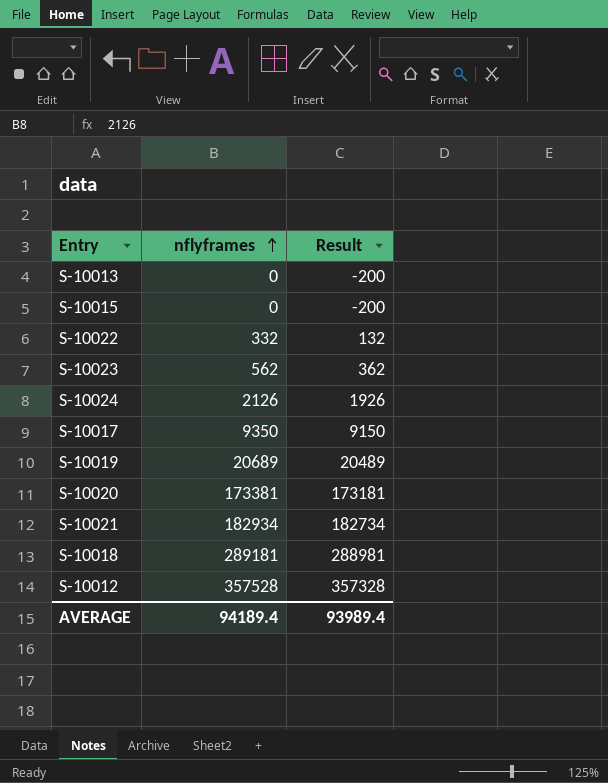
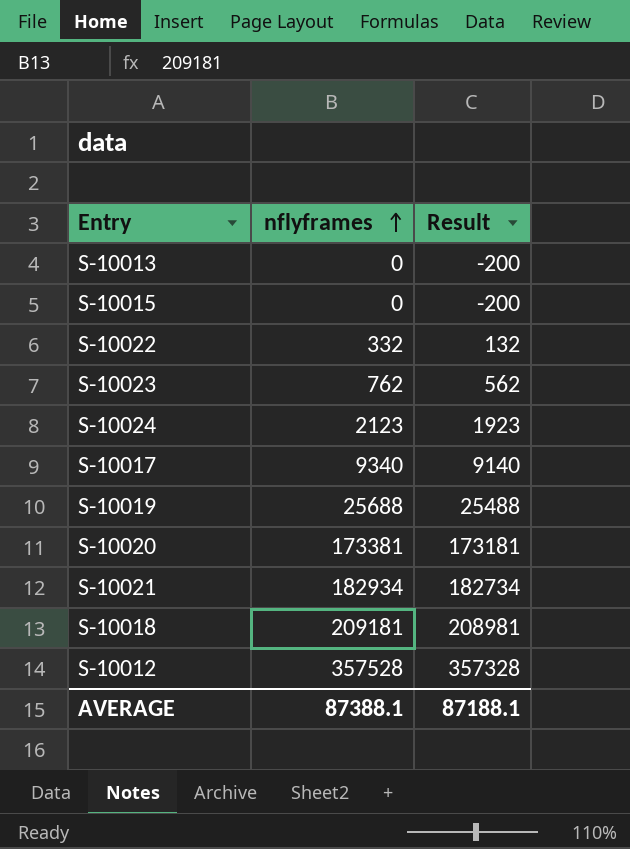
S-10023 | nflyframes: 562 -> 762
S-10023 | Result: 362 -> 562
S-10024 | nflyframes: 2126 -> 2123
S-10024 | Result: 1926 -> 1923
S-10017 | nflyframes: 9350 -> 9340
S-10017 | Result: 9150 -> 9140
S-10019 | nflyframes: 20689 -> 25688
S-10019 | Result: 20489 -> 25488
S-10018 | nflyframes: 289181 -> 209181
S-10018 | Result: 288981 -> 208981
AVERAGE | nflyframes: 94189.4 -> 87388.1
AVERAGE | Result: 93989.4 -> 87188.1

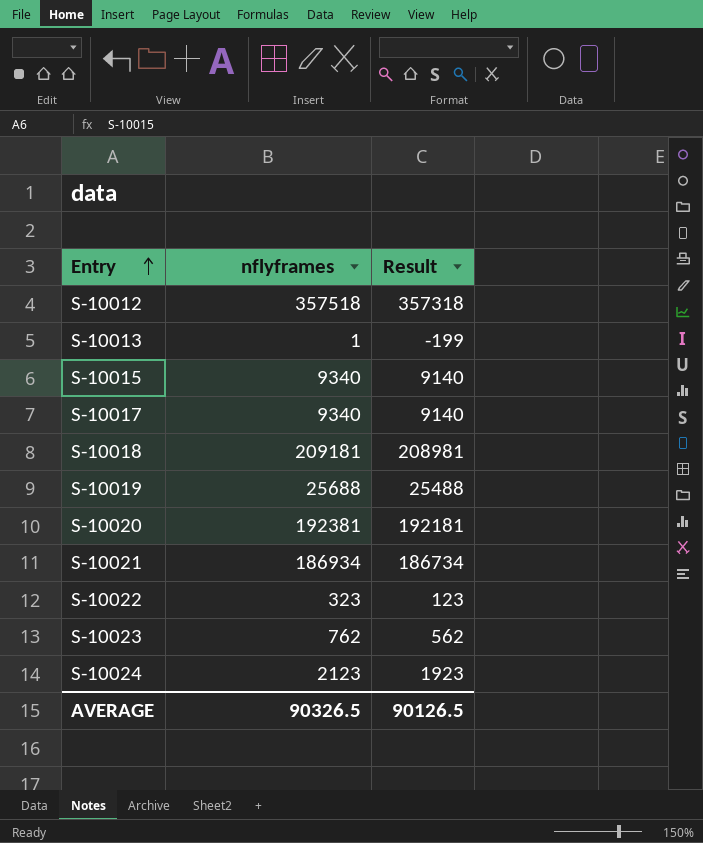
row order: nflyframes ascending -> Entry ascending
S-10012 | nflyframes: 357528 -> 357518
S-10012 | Result: 357328 -> 357318
S-10013 | nflyframes: 0 -> 1
S-10013 | Result: -200 -> -199
S-10015 | nflyframes: 0 -> 9340
S-10015 | Result: -200 -> 9140
S-10020 | nflyframes: 173381 -> 192381
S-10020 | Result: 173181 -> 192181
S-10021 | nflyframes: 182934 -> 186934
S-10021 | Result: 182734 -> 186734
S-10022 | nflyframes: 332 -> 323
S-10022 | Result: 132 -> 123
AVERAGE | nflyframes: 87388.1 -> 90326.5
AVERAGE | Result: 87188.1 -> 90126.5

